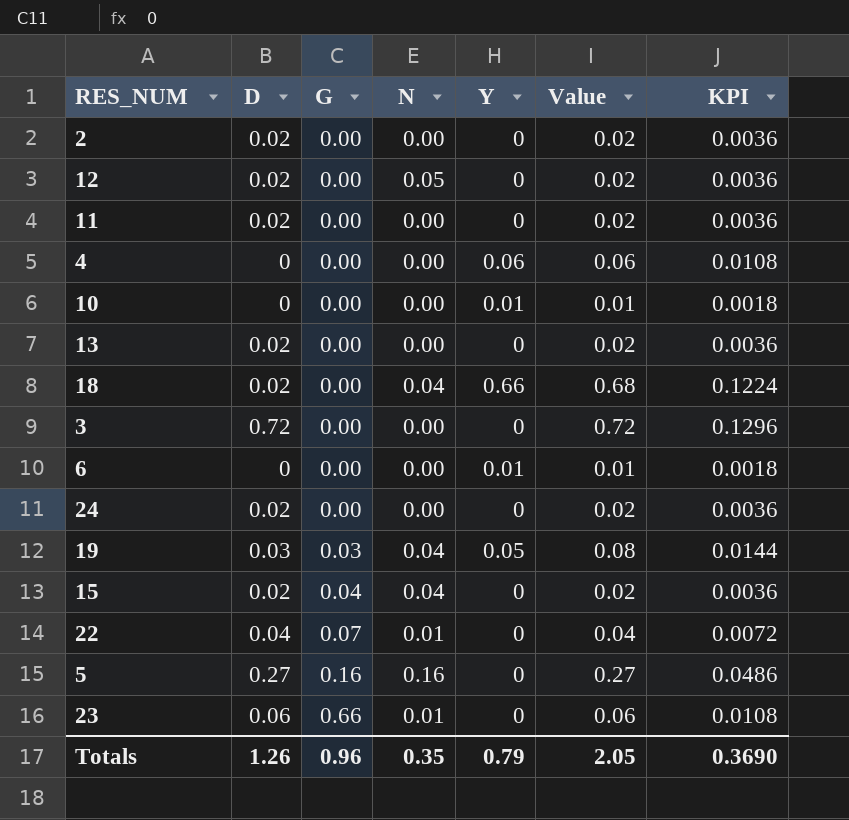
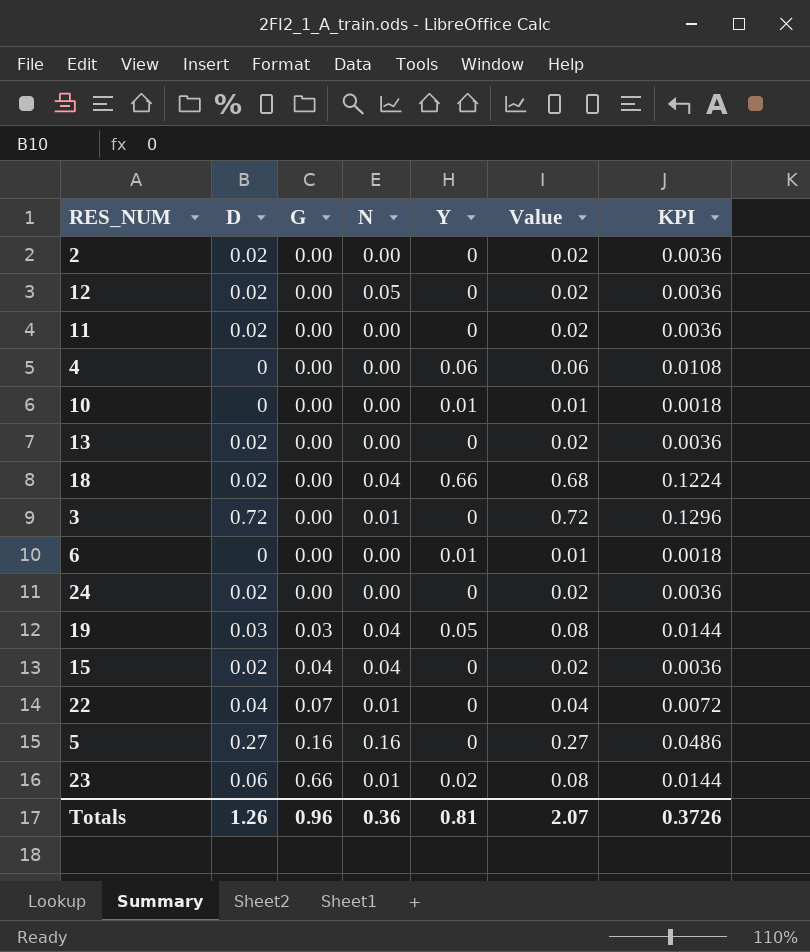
3 | N: 0.00 -> 0.01
23 | Y: 0 -> 0.02
23 | Value: 0.06 -> 0.08
23 | KPI: 0.0108 -> 0.0144
Totals | N: 0.35 -> 0.36
Totals | Y: 0.79 -> 0.81
Totals | Value: 2.05 -> 2.07
Totals | KPI: 0.3690 -> 0.3726

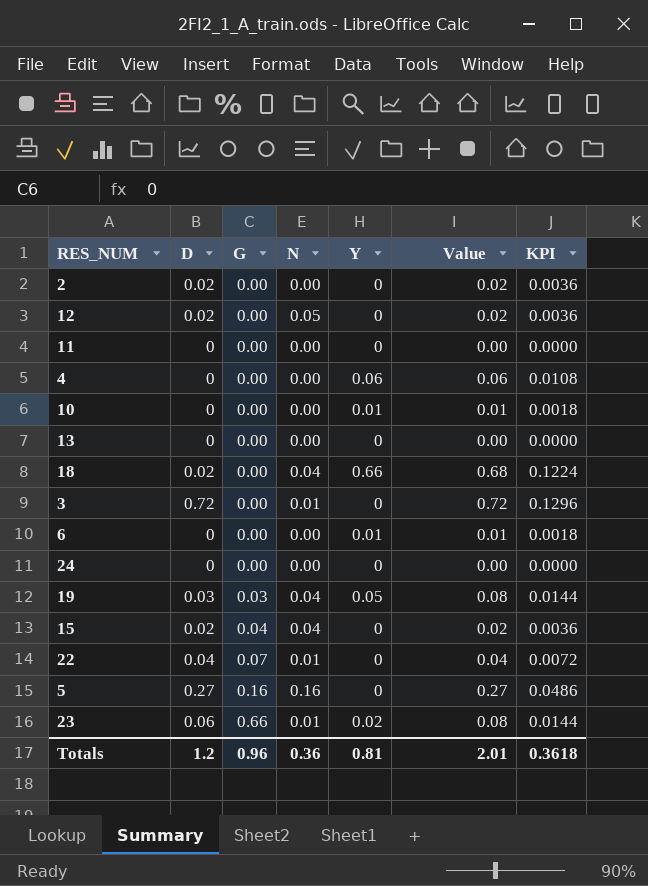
11 | D: 0.02 -> 0
11 | Value: 0.02 -> 0.00
11 | KPI: 0.0036 -> 0.0000
13 | D: 0.02 -> 0
13 | Value: 0.02 -> 0.00
13 | KPI: 0.0036 -> 0.0000
24 | D: 0.02 -> 0
24 | Value: 0.02 -> 0.00
24 | KPI: 0.0036 -> 0.0000
Totals | D: 1.26 -> 1.2
Totals | Value: 2.07 -> 2.01
Totals | KPI: 0.3726 -> 0.3618

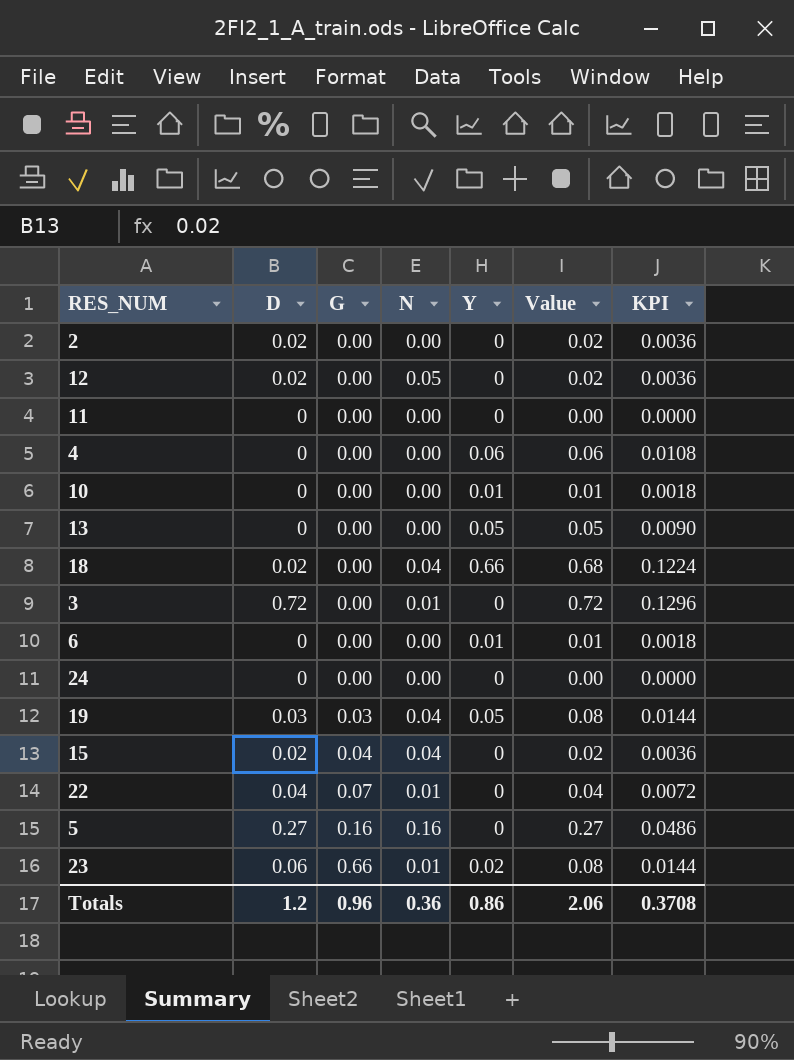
13 | Y: 0 -> 0.05
13 | Value: 0.00 -> 0.05
13 | KPI: 0.0000 -> 0.0090
Totals | Y: 0.81 -> 0.86
Totals | Value: 2.01 -> 2.06
Totals | KPI: 0.3618 -> 0.3708

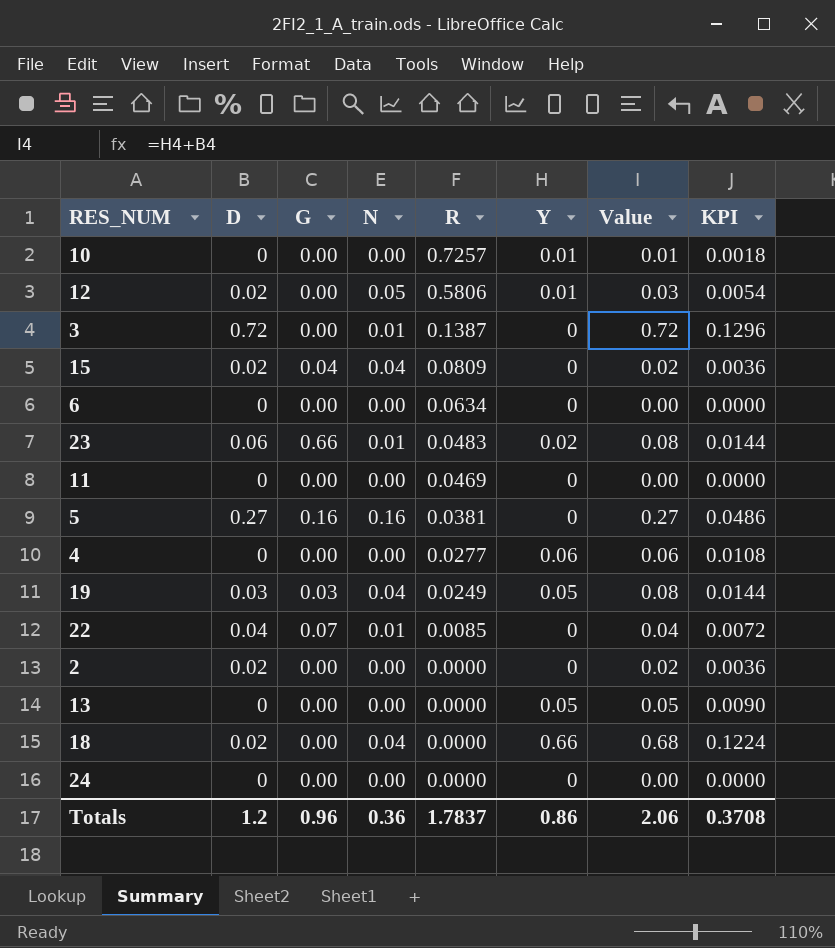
row order: G ascending -> R descending
column R | position: none -> 5
12 | Y: 0 -> 0.01
12 | Value: 0.02 -> 0.03
12 | KPI: 0.0036 -> 0.0054
6 | Y: 0.01 -> 0
6 | Value: 0.01 -> 0.00
6 | KPI: 0.0018 -> 0.0000

